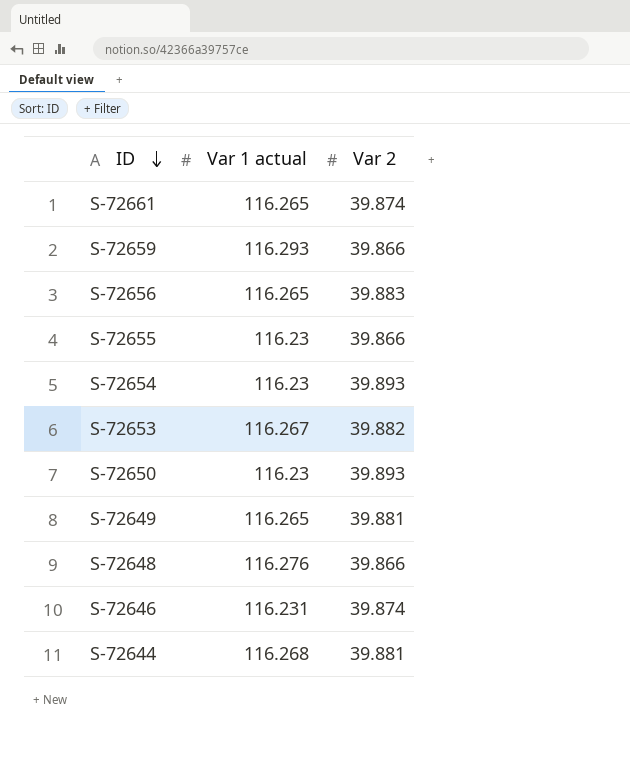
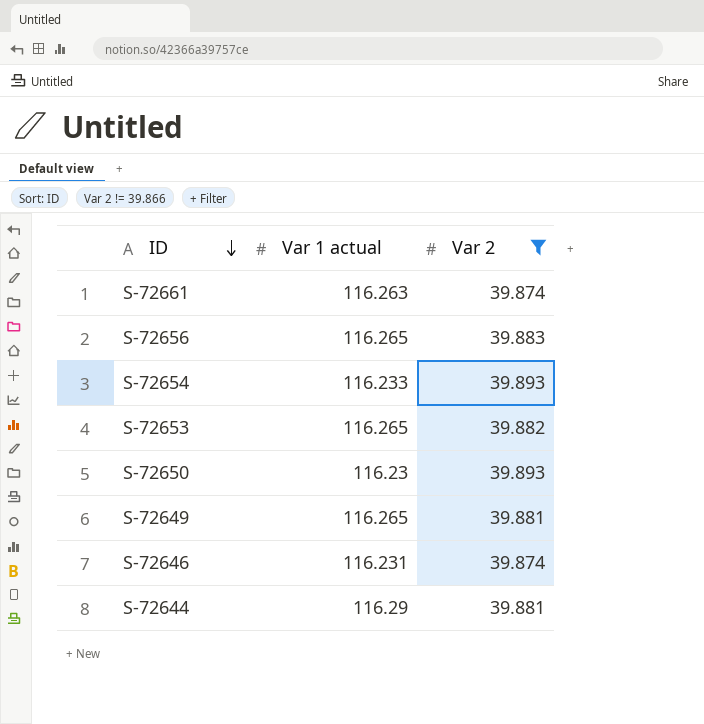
filter: none -> Var 2 != 39.866
S-72661 | Var 1 actual: 116.265 -> 116.263
S-72654 | Var 1 actual: 116.23 -> 116.233
S-72653 | Var 1 actual: 116.267 -> 116.265
S-72644 | Var 1 actual: 116.268 -> 116.29

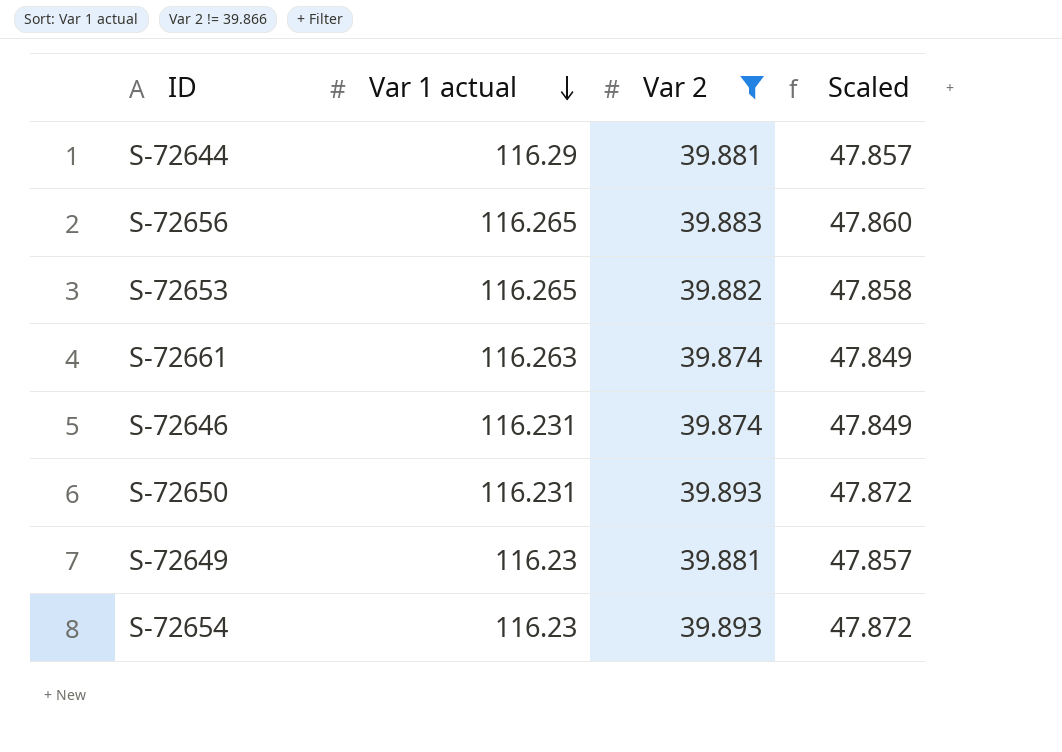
row order: ID descending -> Var 1 actual descending
column Scaled | formula: none -> [Var 2] * 1.2
S-72650 | Var 1 actual: 116.23 -> 116.231
S-72649 | Var 1 actual: 116.265 -> 116.23
S-72654 | Var 1 actual: 116.233 -> 116.23

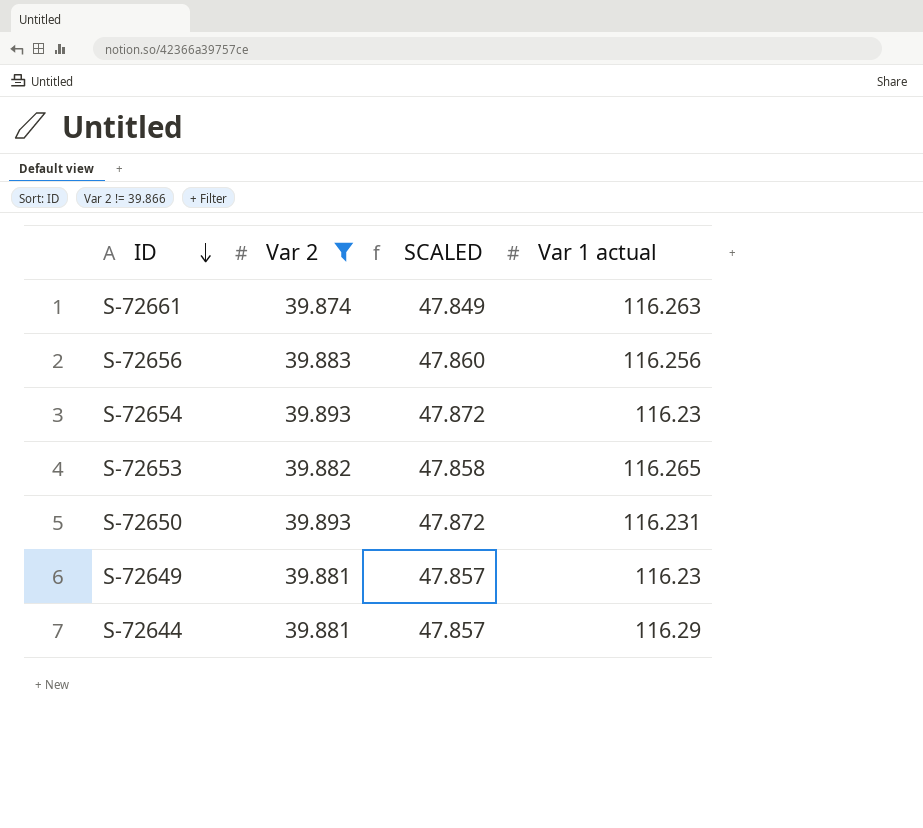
row order: Var 1 actual descending -> ID descending
column name: Scaled -> SCALED
column Var 1 actual | position: 2 -> 4
row S-72646: 116.231 | 39.874 | 47.849 -> none
S-72656 | Var 1 actual: 116.265 -> 116.256

